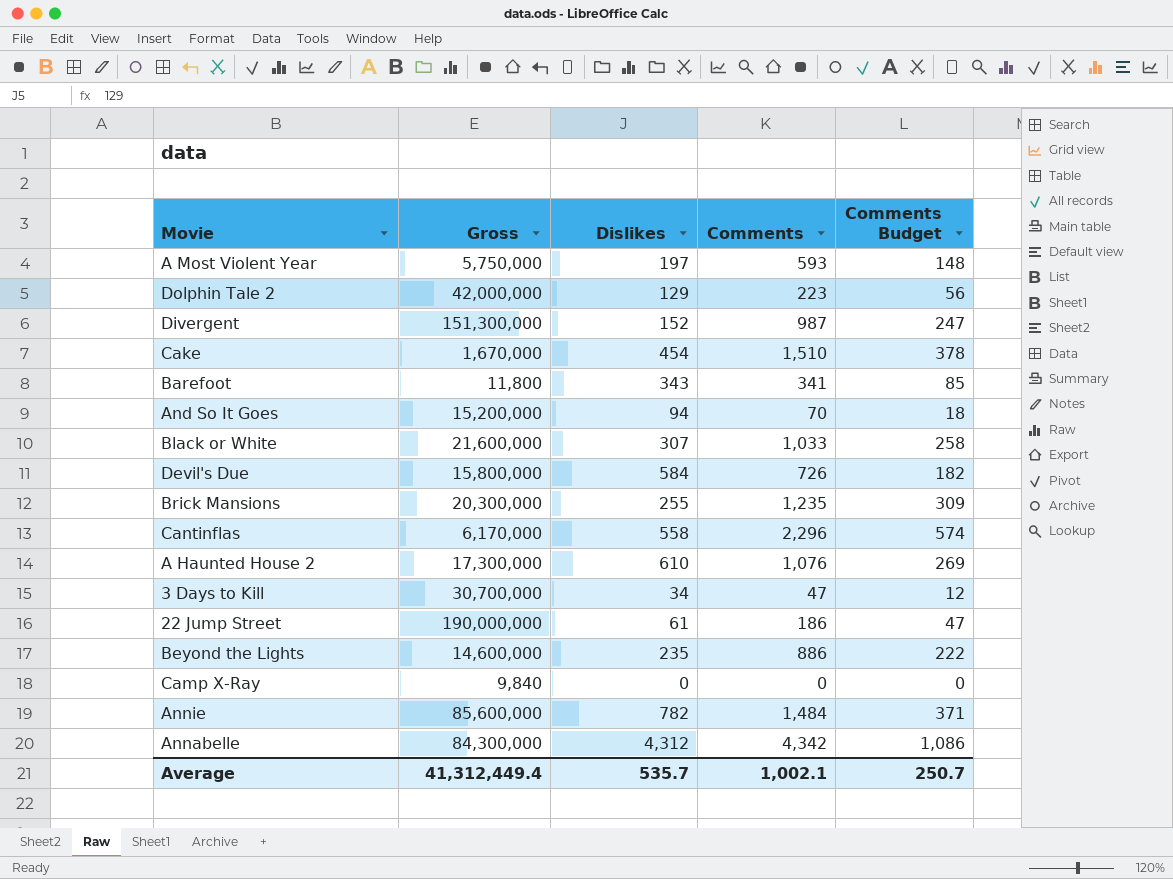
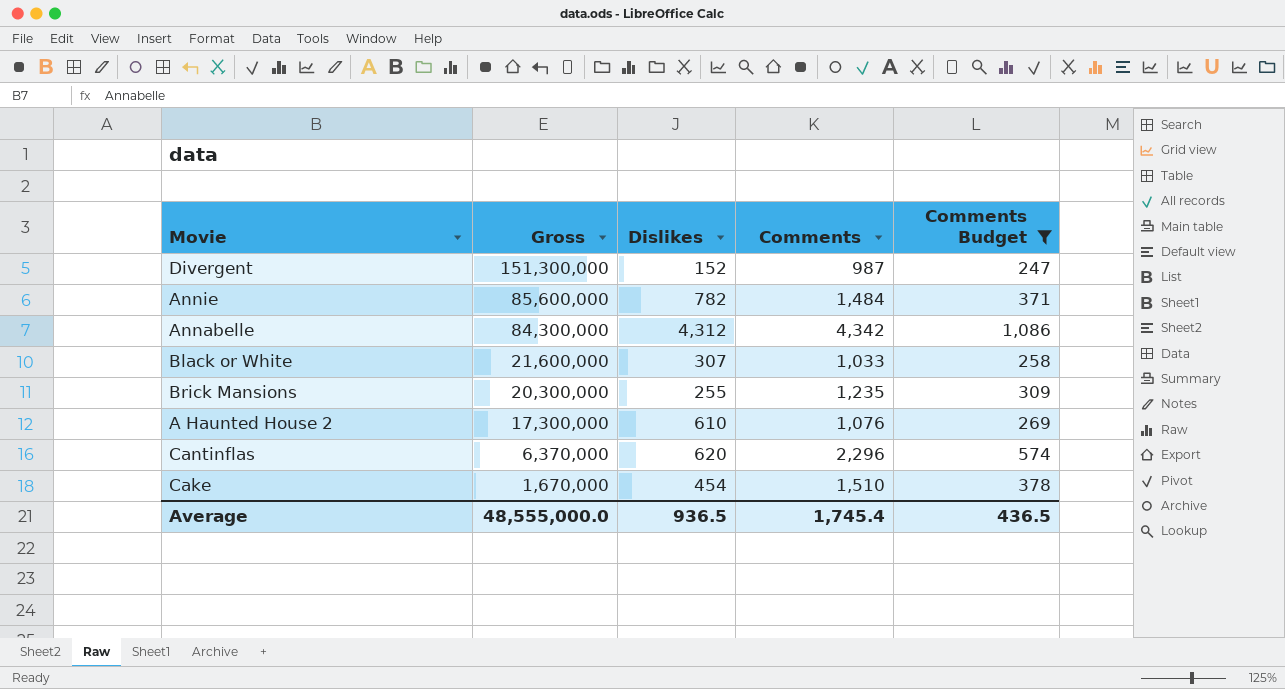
filter: none -> Comments Budget >= 247
row order: none -> Gross descending
Cantinflas | Gross: 6,170,000 -> 6,370,000
Cantinflas | Dislikes: 558 -> 620
Average | Gross: 41,312,449.4 -> 48,555,000.0
Average | Dislikes: 535.7 -> 936.5
Average | Comments: 1,002.1 -> 1,745.4
Average | Comments Budget: 250.7 -> 436.5

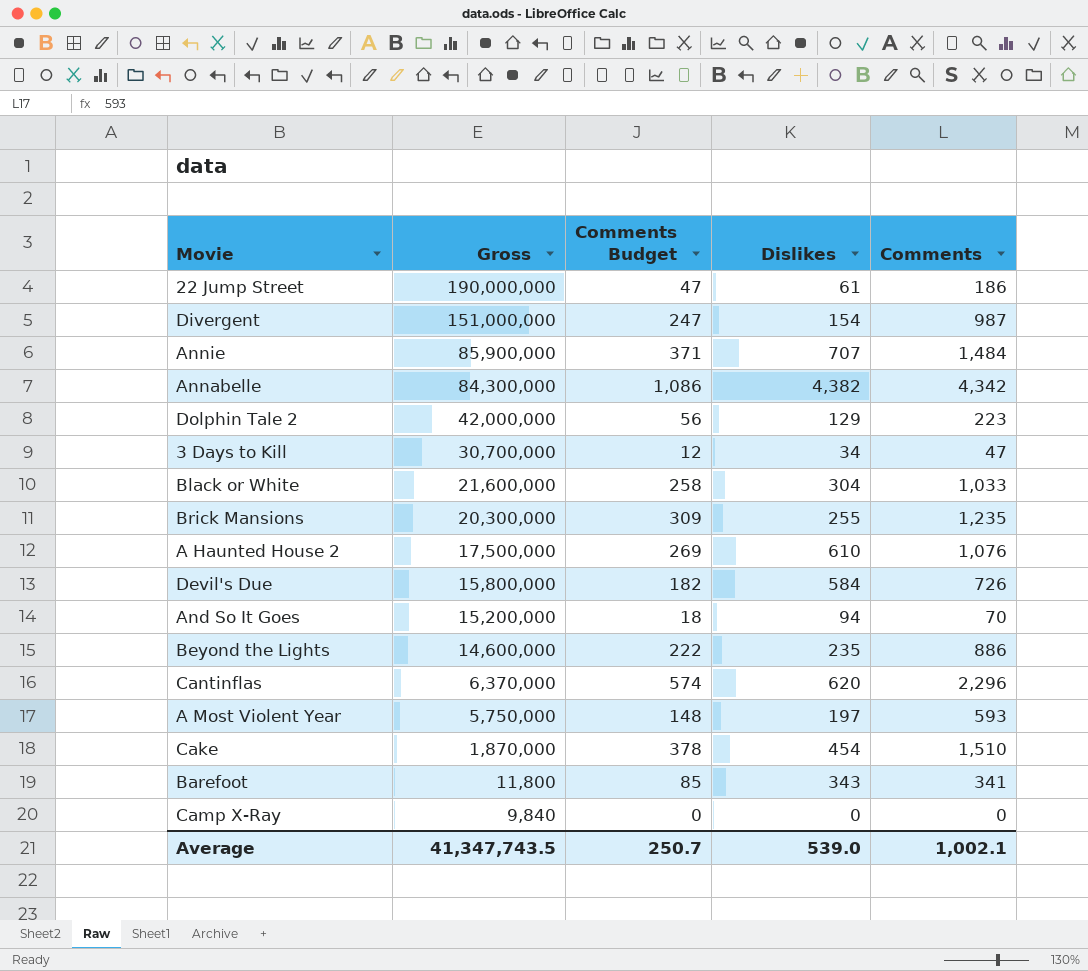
filter: Comments Budget >= 247 -> none
column Comments Budget | position: 5 -> 3
Divergent | Gross: 151,300,000 -> 151,000,000
Divergent | Dislikes: 152 -> 154
Annie | Gross: 85,600,000 -> 85,900,000
Annie | Dislikes: 782 -> 707
Annabelle | Dislikes: 4,312 -> 4,382
Black or White | Dislikes: 307 -> 304
A Haunted House 2 | Gross: 17,300,000 -> 17,500,000
Cake | Gross: 1,670,000 -> 1,870,000
Average | Gross: 48,555,000.0 -> 41,347,743.5
Average | Comments Budget: 436.5 -> 250.7
Average | Dislikes: 936.5 -> 539.0
Average | Comments: 1,745.4 -> 1,002.1

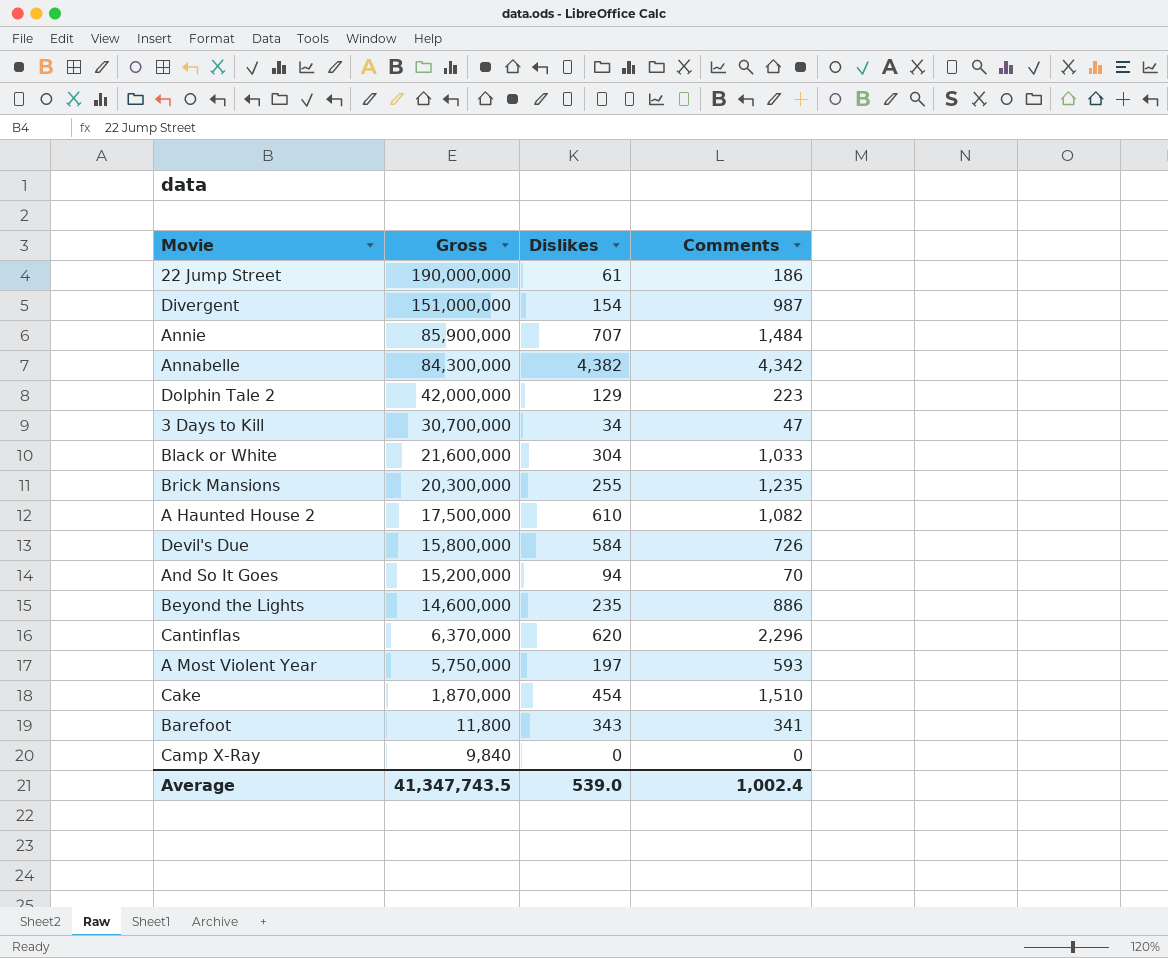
column Comments Budget | formula: [Comments] * 0.25 -> none
A Haunted House 2 | Comments: 1,076 -> 1,082
Average | Comments: 1,002.1 -> 1,002.4

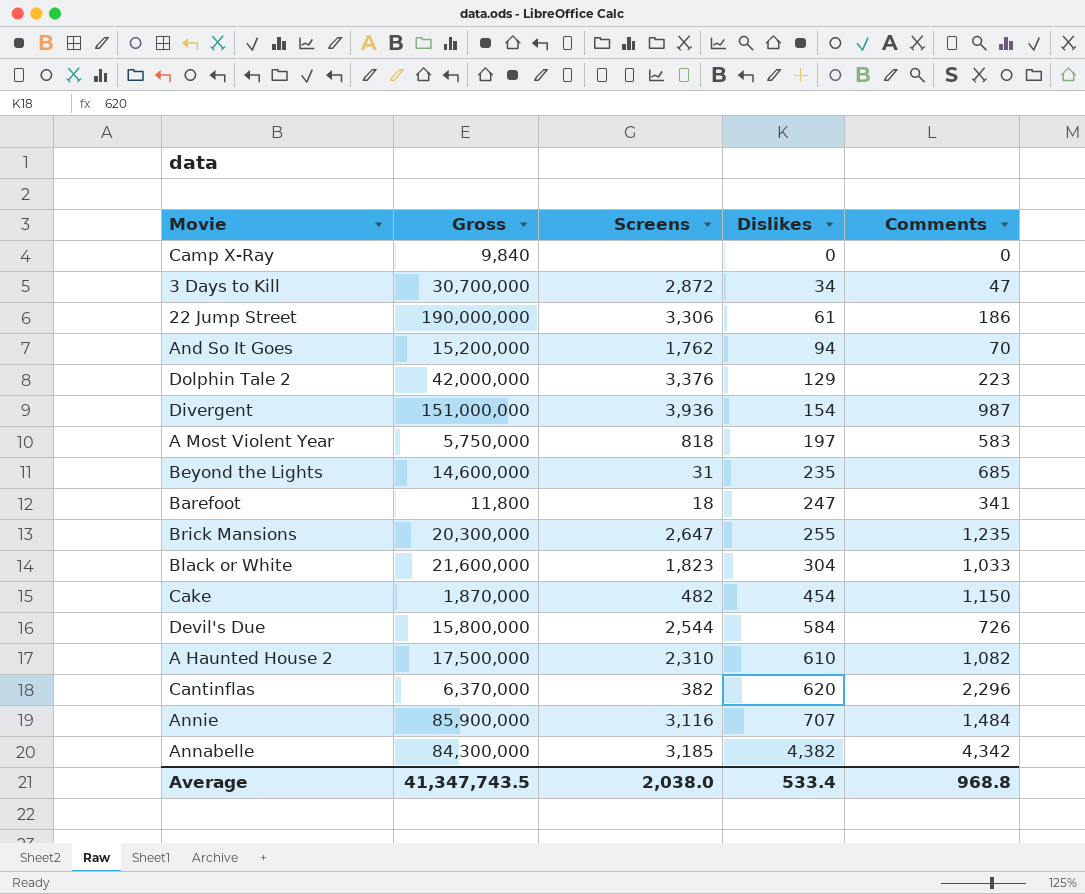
row order: Gross descending -> Dislikes ascending
column Screens | position: none -> 3
A Most Violent Year | Comments: 593 -> 583
Beyond the Lights | Comments: 886 -> 685
Barefoot | Dislikes: 343 -> 247
Cake | Comments: 1,510 -> 1,150
Average | Dislikes: 539.0 -> 533.4
Average | Comments: 1,002.4 -> 968.8

